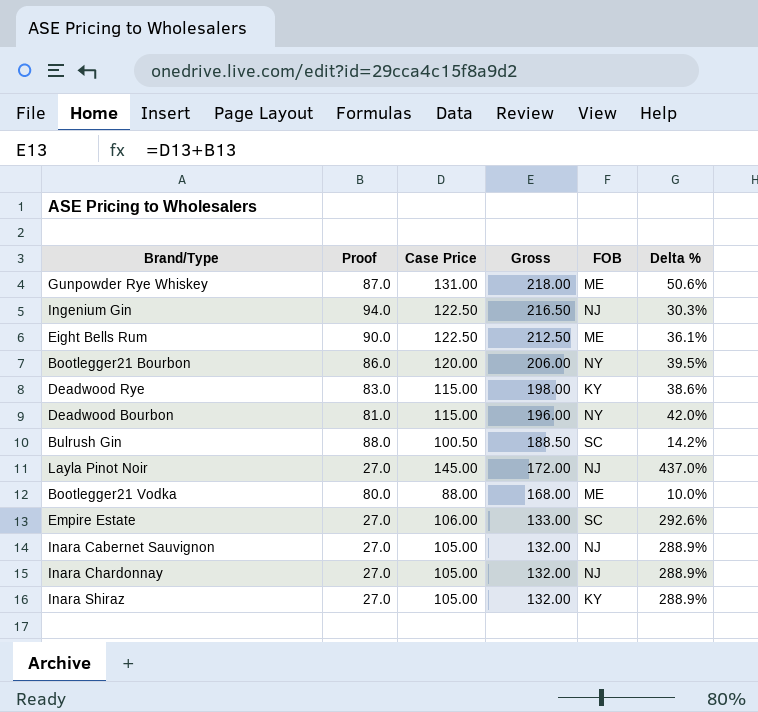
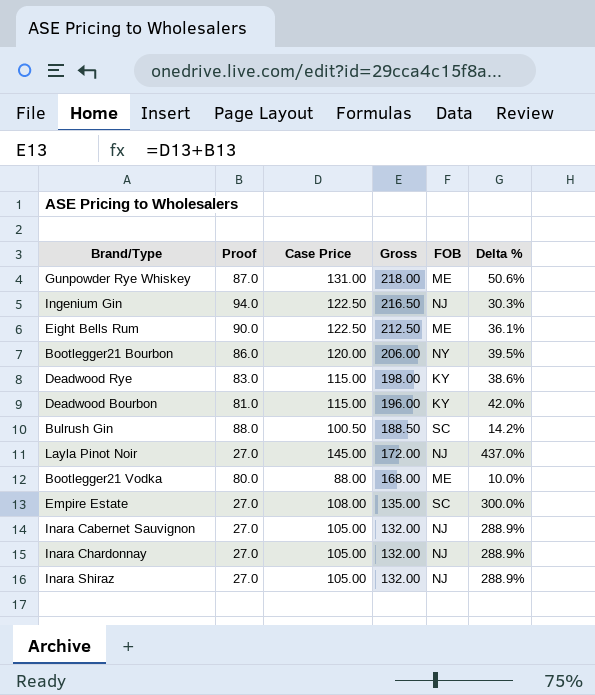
Deadwood Bourbon | FOB: NY -> KY
Empire Estate | Case Price: 106.00 -> 108.00
Empire Estate | Gross: 133.00 -> 135.00
Empire Estate | Delta %: 292.6% -> 300.0%
Inara Shiraz | FOB: KY -> NJ

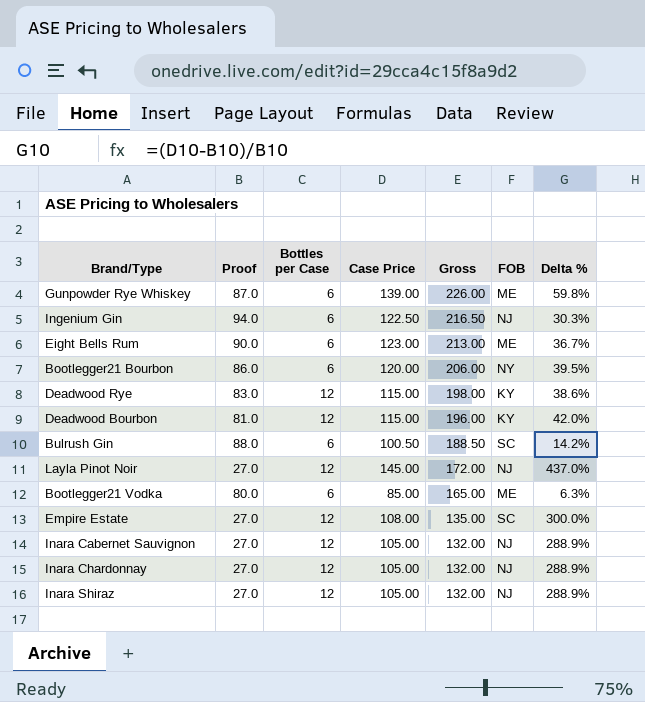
column Bottles per Case | position: none -> 3
Gunpowder Rye Whiskey | Case Price: 131.00 -> 139.00
Gunpowder Rye Whiskey | Gross: 218.00 -> 226.00
Gunpowder Rye Whiskey | Delta %: 50.6% -> 59.8%
Eight Bells Rum | Case Price: 122.50 -> 123.00
Eight Bells Rum | Gross: 212.50 -> 213.00
Eight Bells Rum | Delta %: 36.1% -> 36.7%
Bootlegger21 Vodka | Case Price: 88.00 -> 85.00
Bootlegger21 Vodka | Gross: 168.00 -> 165.00
Bootlegger21 Vodka | Delta %: 10.0% -> 6.3%

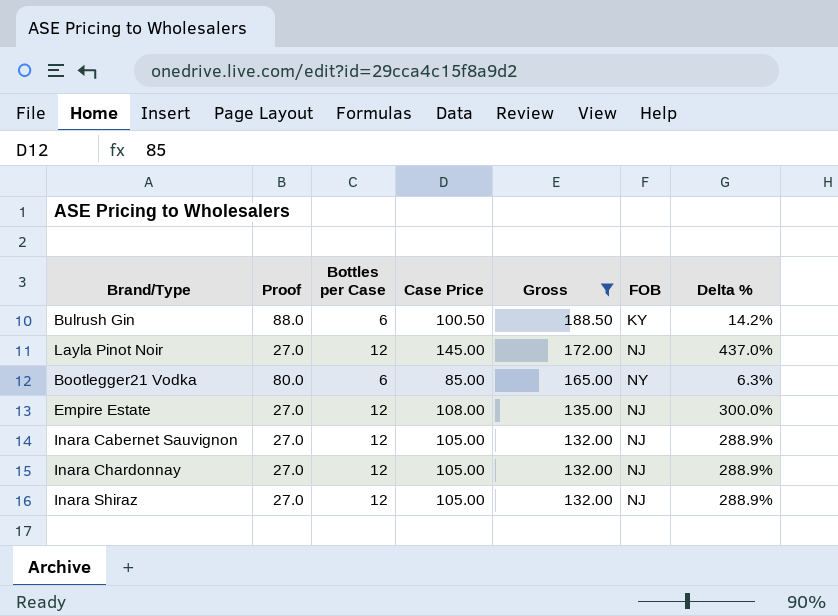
filter: none -> Gross <= 188.50
Bulrush Gin | FOB: SC -> KY
Bootlegger21 Vodka | FOB: ME -> NY
Empire Estate | FOB: SC -> NJ

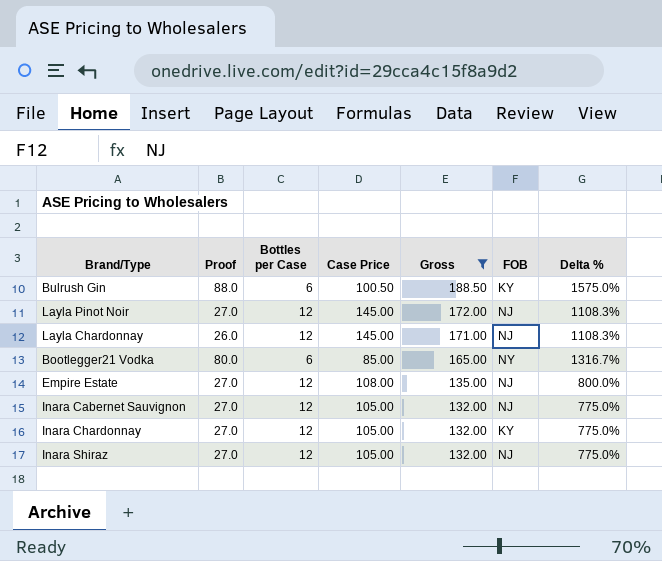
column Delta % | formula: ([Case Price] - [Proof]) / [Proof] -> ([Case Price] - [Bottles per Case]) / [Bottles per Case]
row Layla Chardonnay: none -> 26.0 | 12 | 145.00 | 171.00 | NJ | 1108.3%
Inara Chardonnay | FOB: NJ -> KY

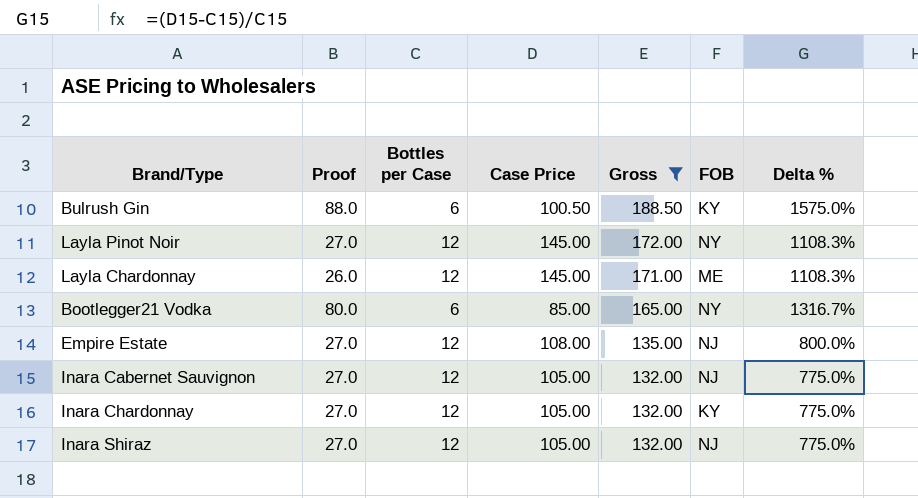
Layla Pinot Noir | FOB: NJ -> NY
Layla Chardonnay | FOB: NJ -> ME

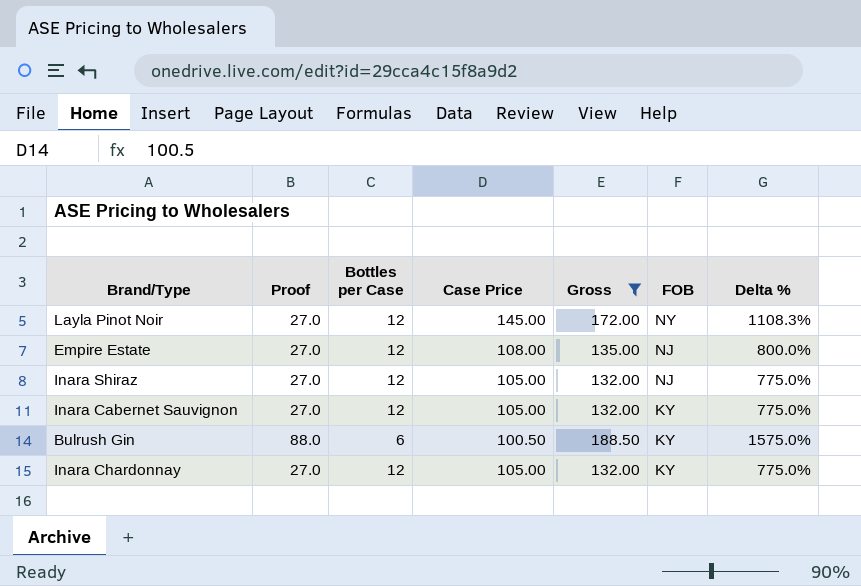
row order: Gross descending -> FOB descending
row Layla Chardonnay: 26.0 | 12 | 145.00 | 171.00 | ME | 1108.3% -> none
row Bootlegger21 Vodka: 80.0 | 6 | 85.00 | 165.00 | NY | 1316.7% -> none
Inara Cabernet Sauvignon | FOB: NJ -> KY

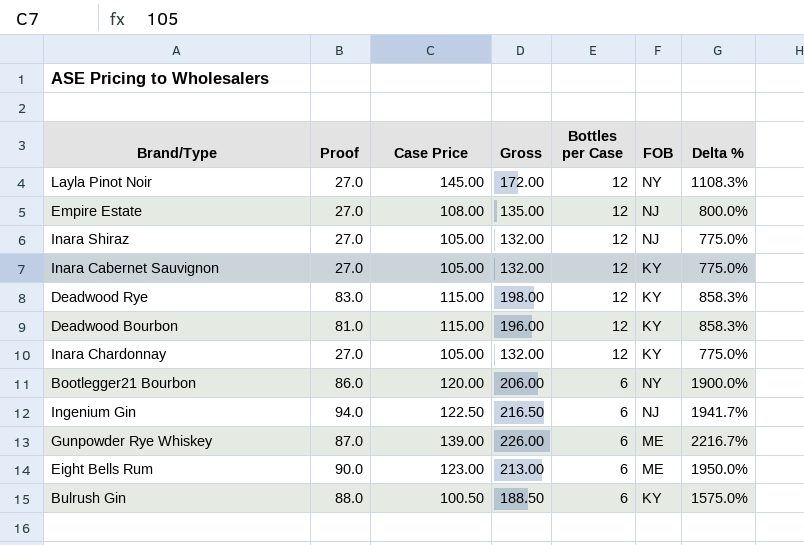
filter: Gross <= 188.50 -> none
row order: FOB descending -> Bottles per Case descending
column Bottles per Case | position: 3 -> 5

